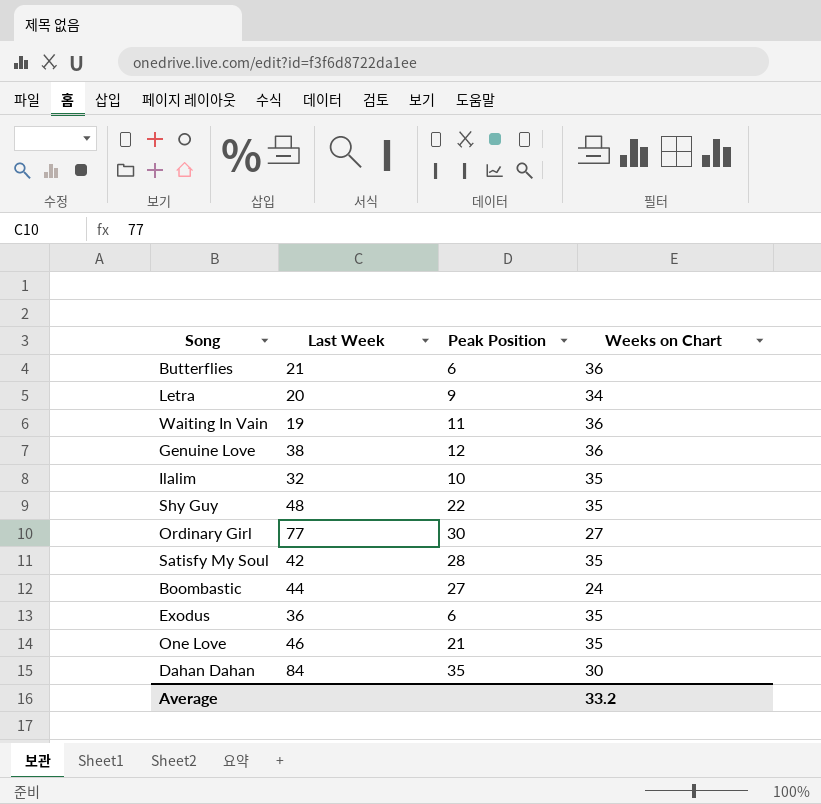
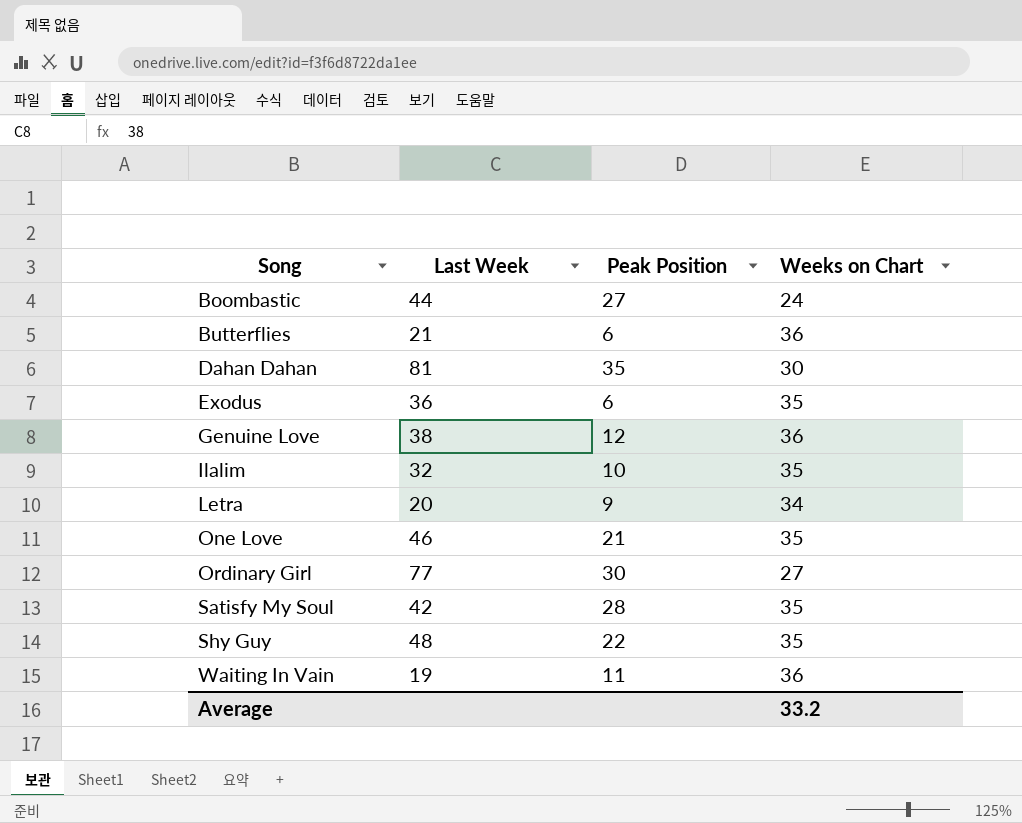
row order: none -> Song ascending
Dahan Dahan | Last Week: 84 -> 81

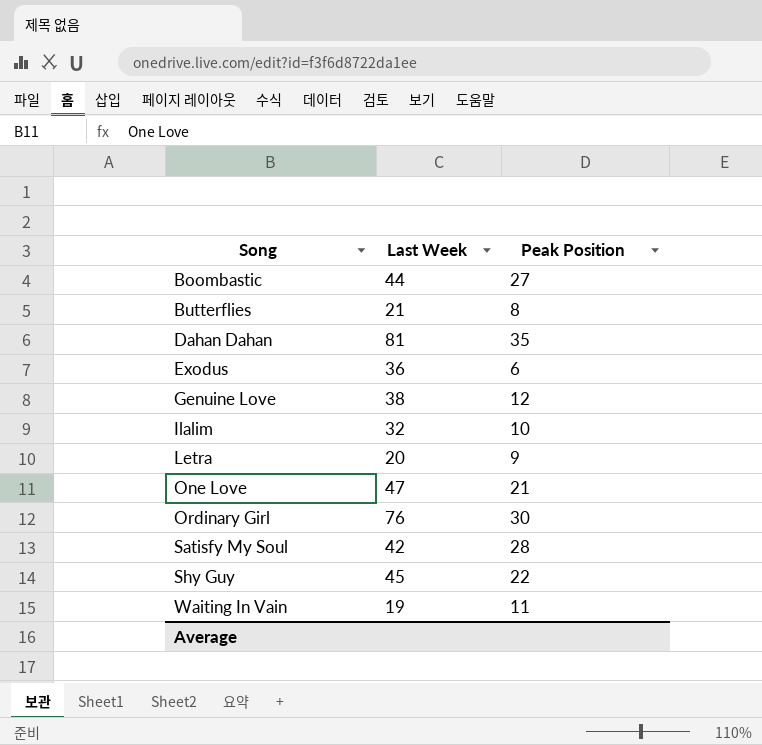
column Weeks on Chart | position: 4 -> none
Butterflies | Peak Position: 6 -> 8
One Love | Last Week: 46 -> 47
Ordinary Girl | Last Week: 77 -> 76
Shy Guy | Last Week: 48 -> 45

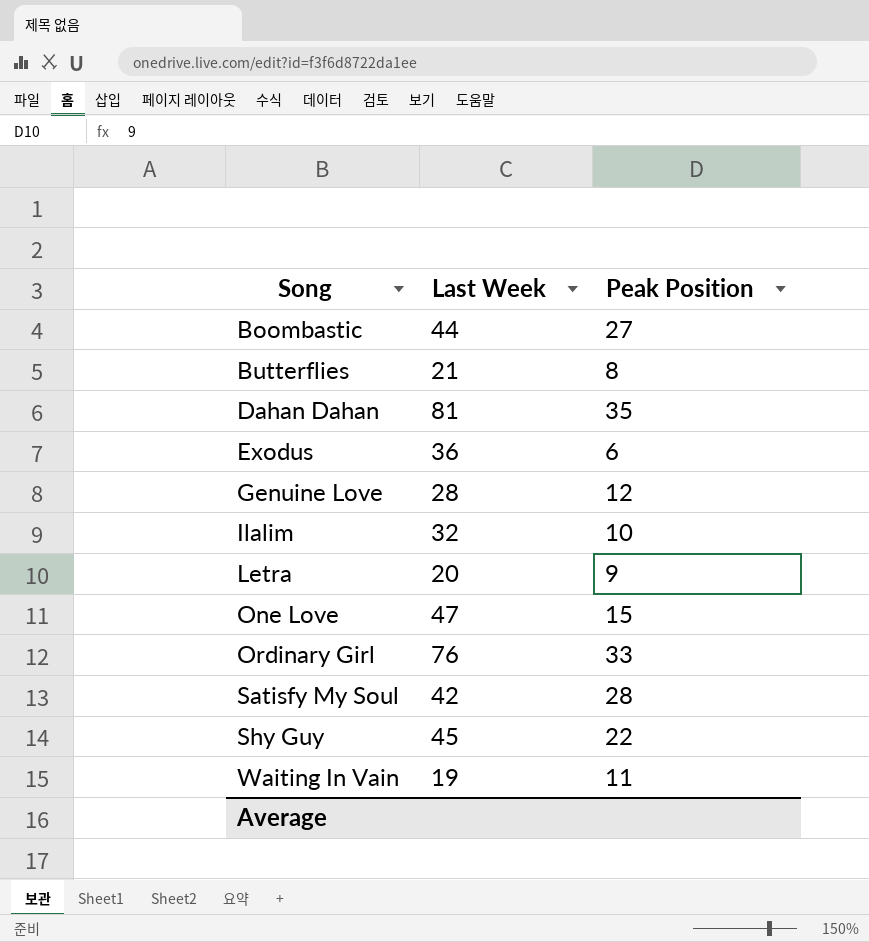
Genuine Love | Last Week: 38 -> 28
One Love | Peak Position: 21 -> 15
Ordinary Girl | Peak Position: 30 -> 33

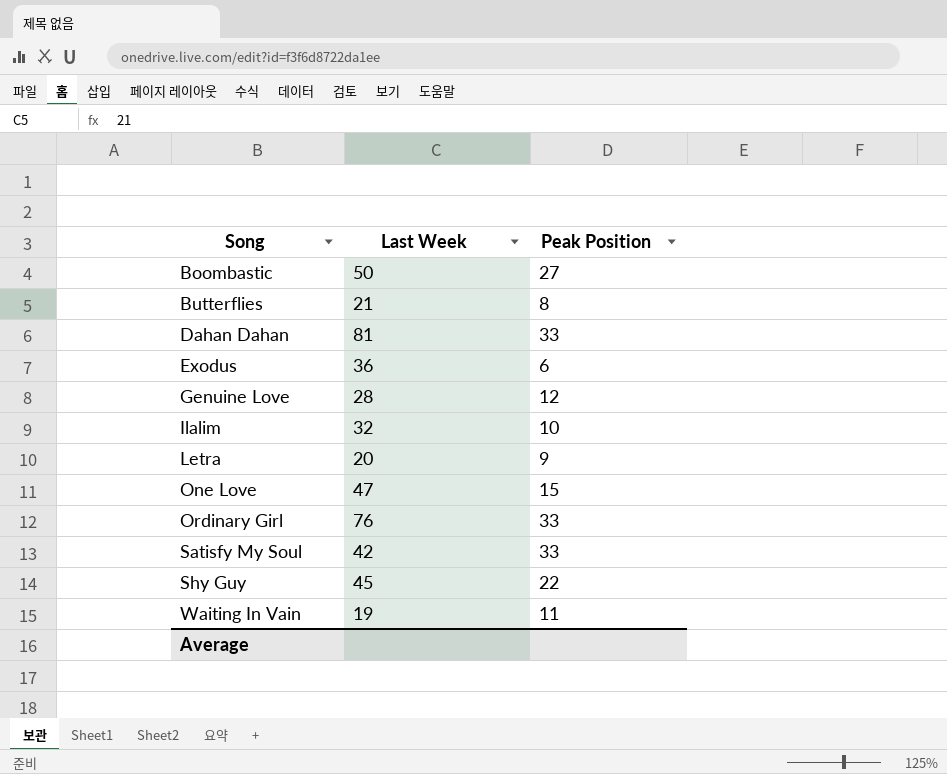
Boombastic | Last Week: 44 -> 50
Dahan Dahan | Peak Position: 35 -> 33
Satisfy My Soul | Peak Position: 28 -> 33

